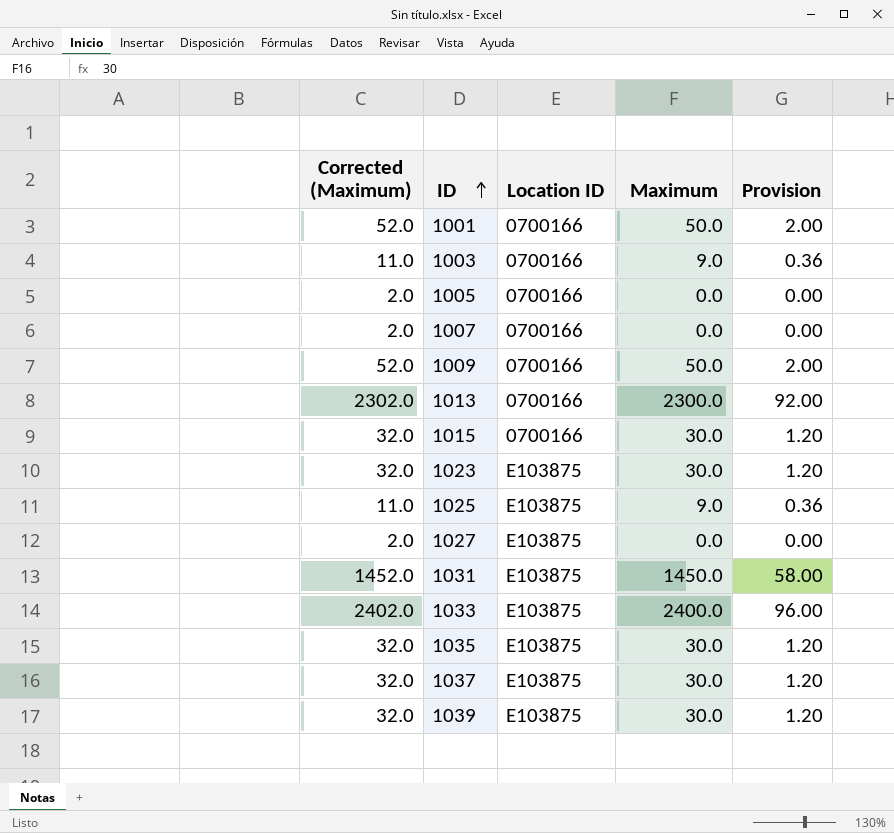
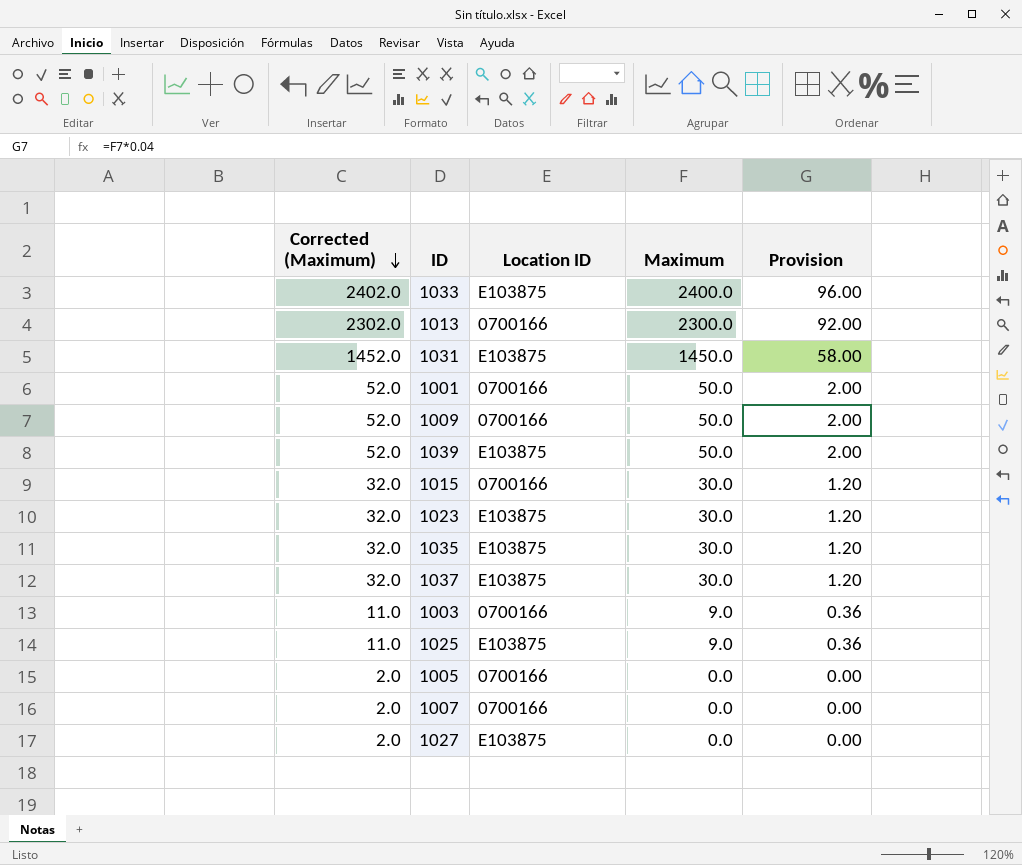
row order: ID ascending -> Corrected (Maximum) descending
1039 | Corrected (Maximum): 32.0 -> 52.0
1039 | Maximum: 30.0 -> 50.0
1039 | Provision: 1.20 -> 2.00

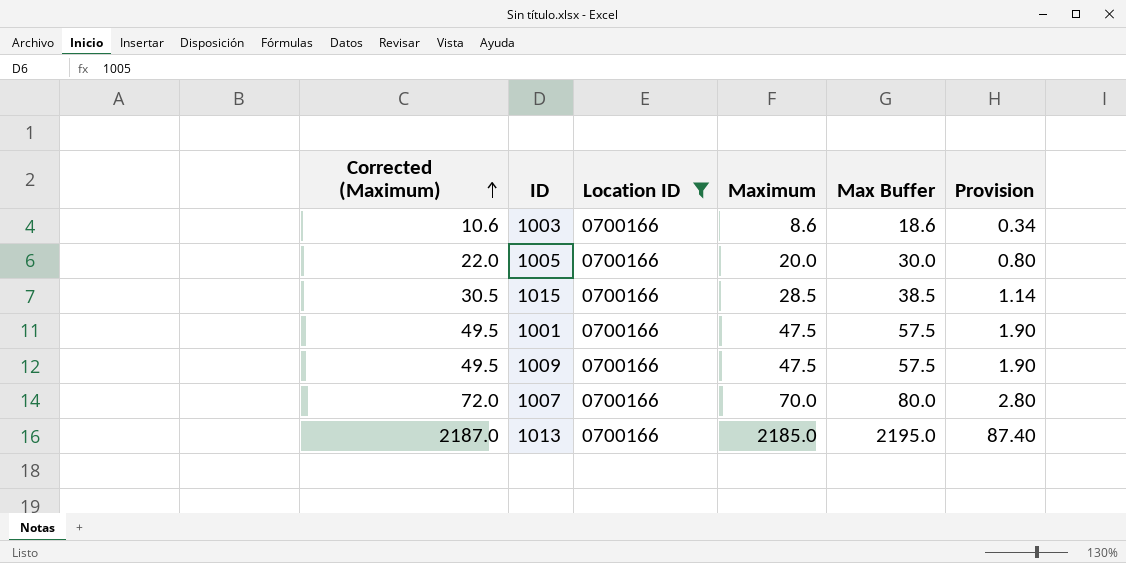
filter: none -> Location ID = 0700166
row order: Corrected (Maximum) descending -> Corrected (Maximum) ascending
column Max Buffer | formula: none -> [Maximum] + 10
1003 | Corrected (Maximum): 11.0 -> 10.6
1003 | Maximum: 9.0 -> 8.6
1003 | Provision: 0.36 -> 0.34
1005 | Corrected (Maximum): 2.0 -> 22.0
1005 | Maximum: 0.0 -> 20.0
1005 | Provision: 0.00 -> 0.80
1015 | Corrected (Maximum): 32.0 -> 30.5
1015 | Maximum: 30.0 -> 28.5
1015 | Provision: 1.20 -> 1.14
1001 | Corrected (Maximum): 52.0 -> 49.5
1001 | Maximum: 50.0 -> 47.5
1001 | Provision: 2.00 -> 1.90
1009 | Corrected (Maximum): 52.0 -> 49.5
1009 | Maximum: 50.0 -> 47.5
1009 | Provision: 2.00 -> 1.90
1007 | Corrected (Maximum): 2.0 -> 72.0
1007 | Maximum: 0.0 -> 70.0
1007 | Provision: 0.00 -> 2.80
1013 | Corrected (Maximum): 2302.0 -> 2187.0
1013 | Maximum: 2300.0 -> 2185.0
1013 | Provision: 92.00 -> 87.40

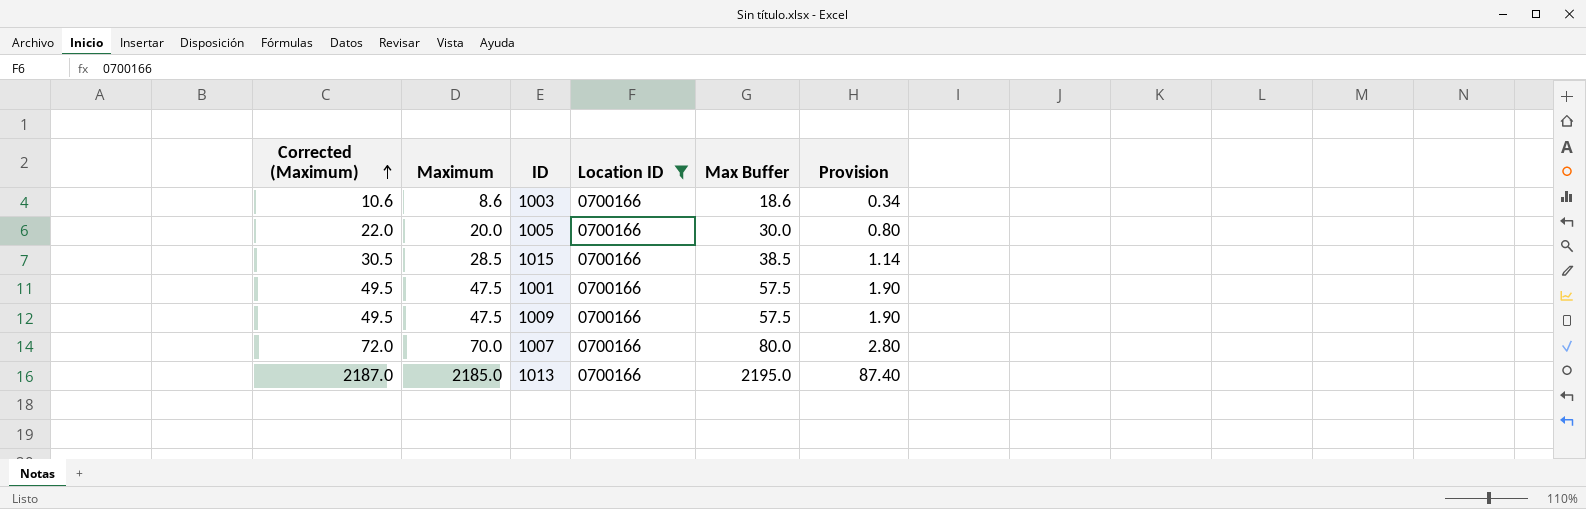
column Maximum | position: 4 -> 2

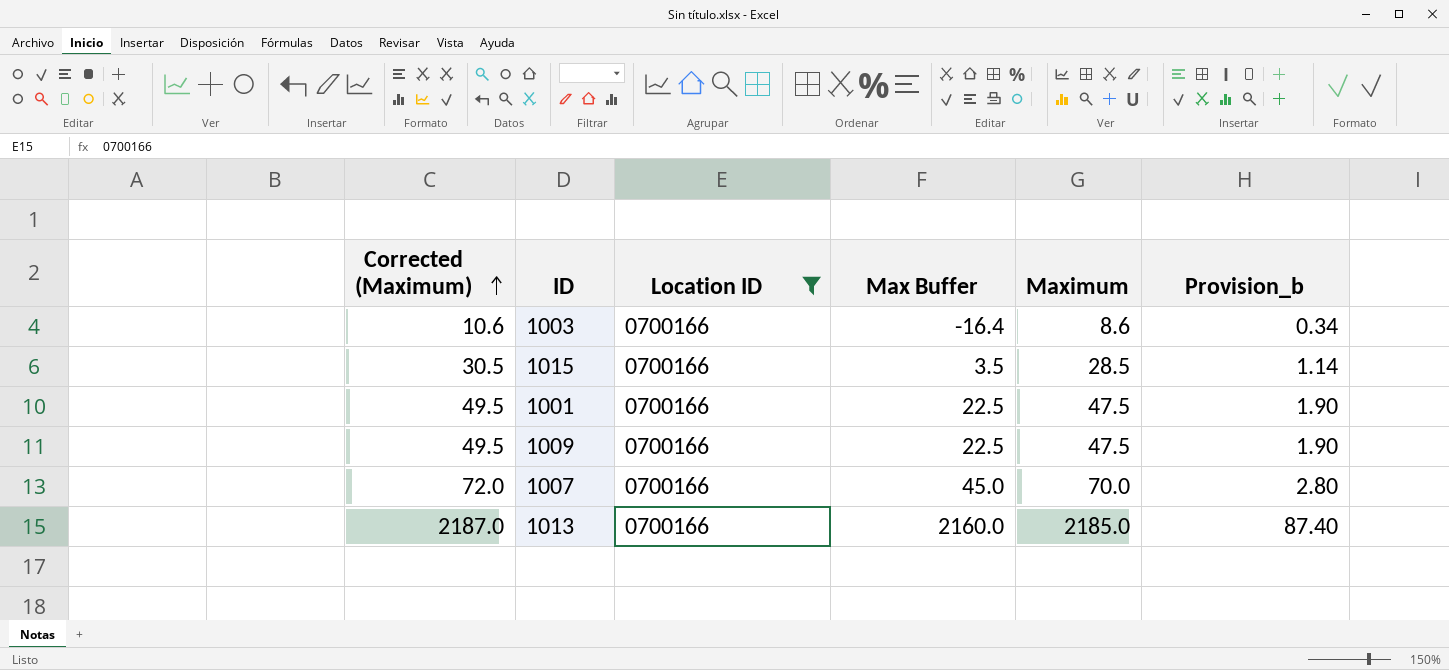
column Max Buffer | formula: [Maximum] + 10 -> [Maximum] - 25
column Maximum | position: 2 -> 5
column name: Provision -> Provision_b
row 1005: 22.0 | 20.0 | 0700166 | 30.0 | 0.80 -> none

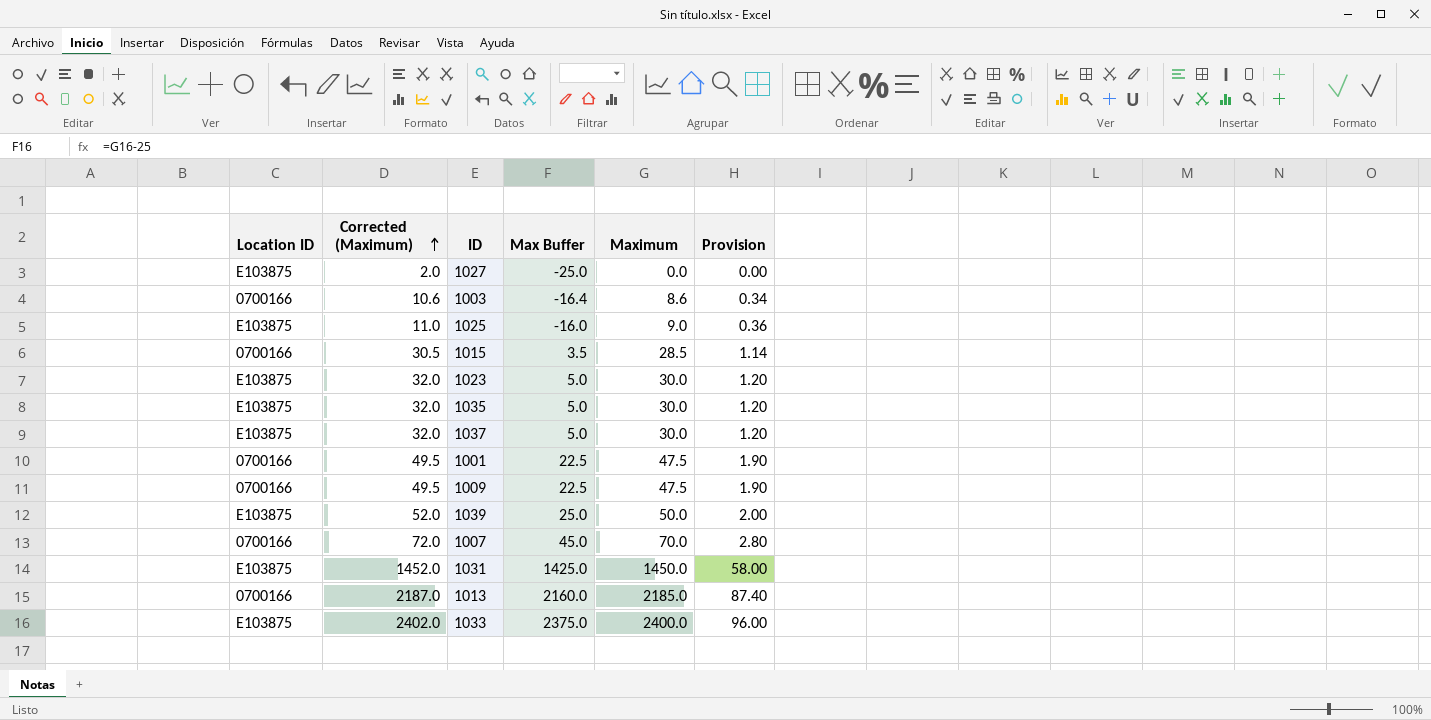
filter: Location ID = 0700166 -> none
column Location ID | position: 3 -> 1
column name: Provision_b -> Provision

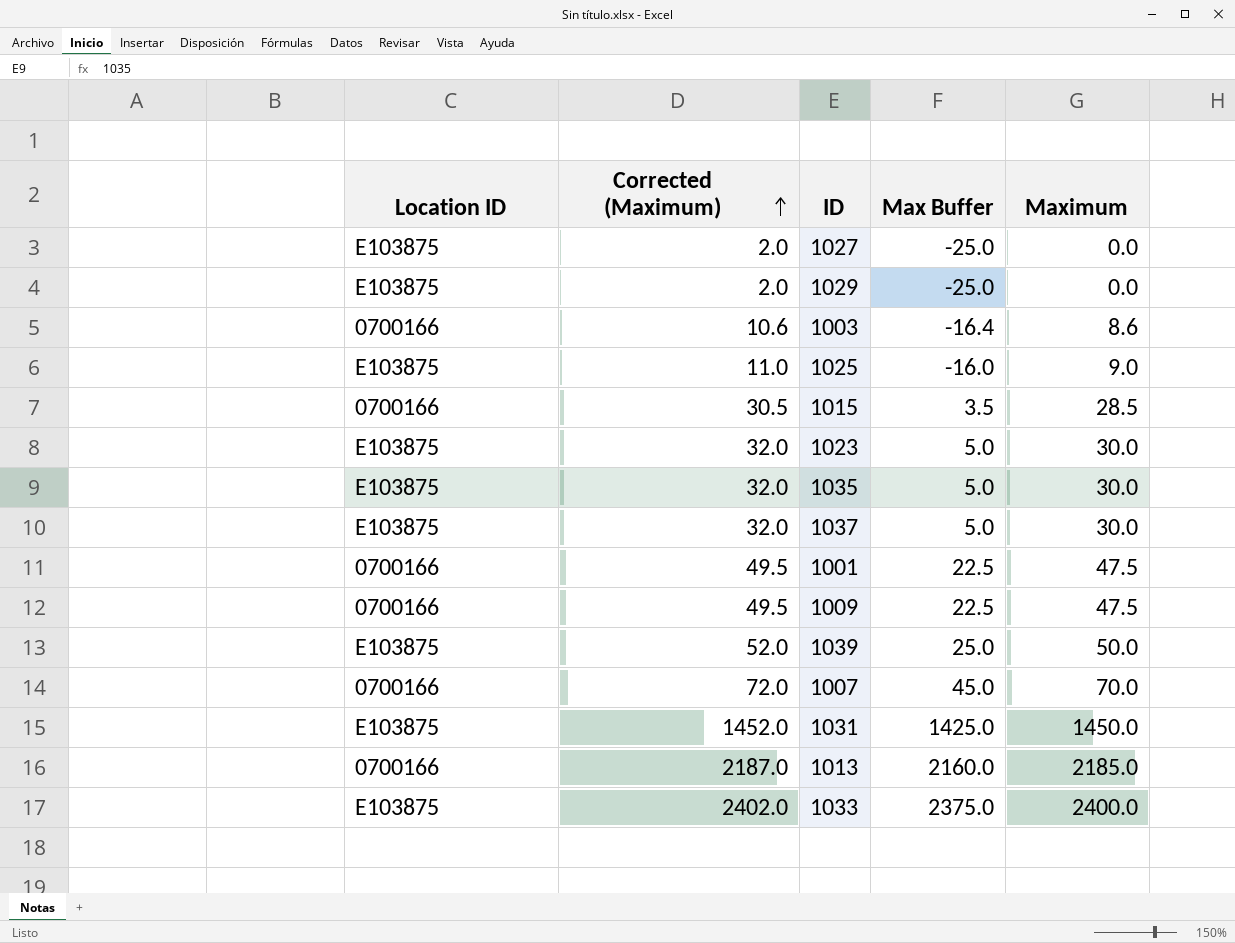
column Provision | formula: [Maximum] * 0.04 -> none
row 1029: none -> E103875 | 2.0 | -25.0 | 0.0

